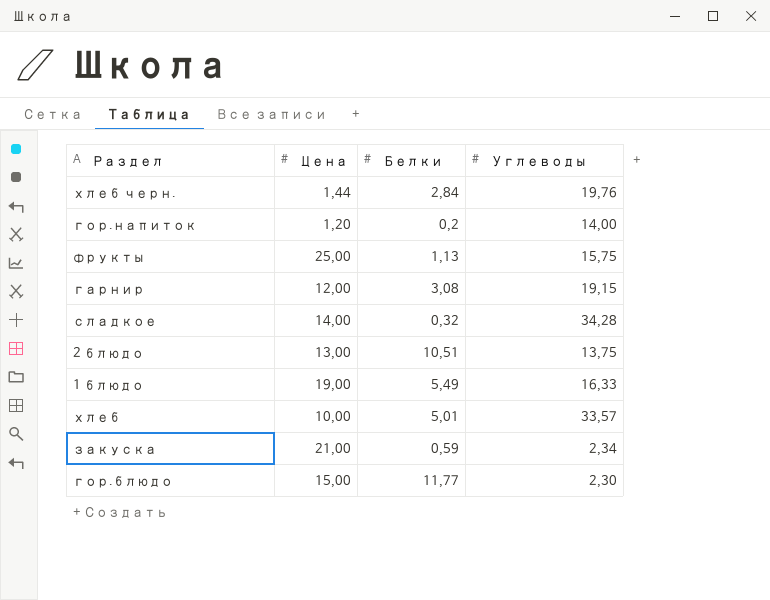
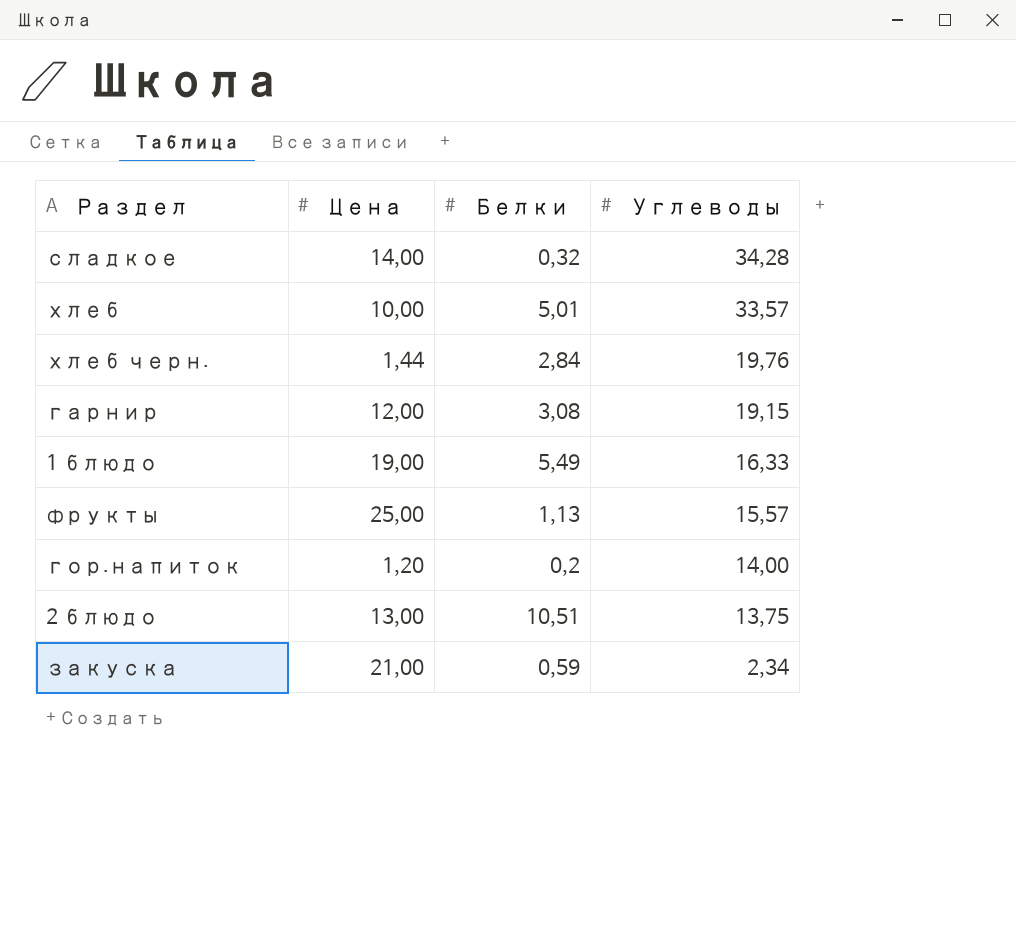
row order: none -> Углеводы descending
row гор.блюдо: 15,00 | 11,77 | 2,30 -> none
фрукты | Углеводы: 15,75 -> 15,57

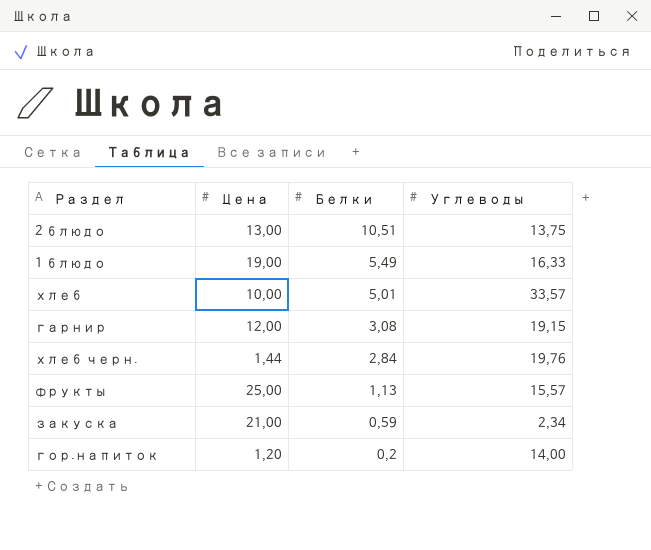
row order: Углеводы descending -> Белки descending
row сладкое: 14,00 | 0,32 | 34,28 -> none

